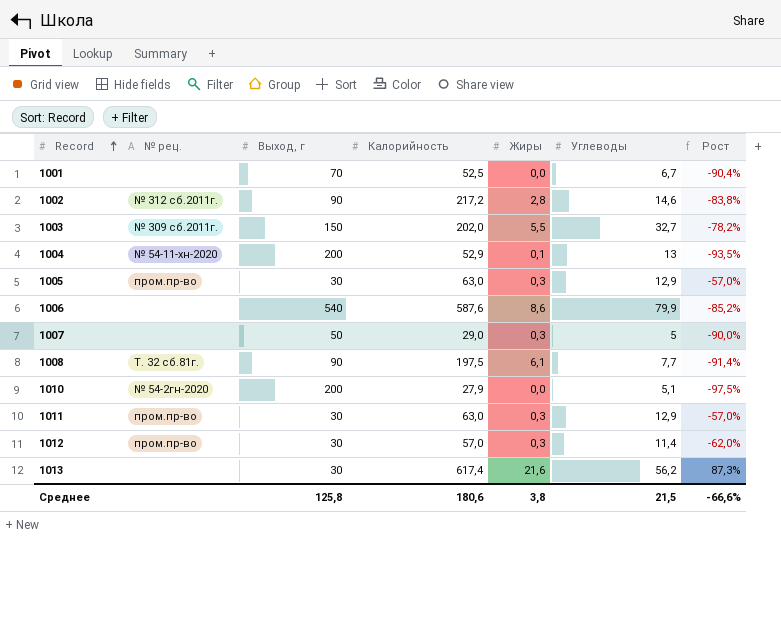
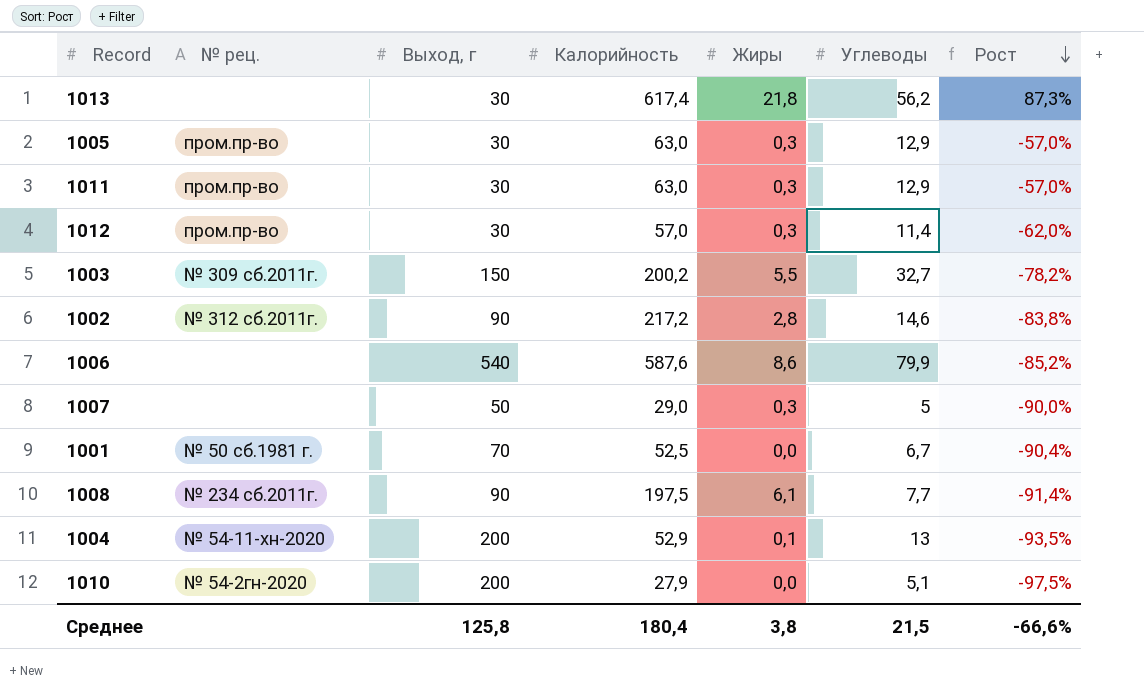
row order: Record ascending -> Рост descending
1013 | Жиры: 21,6 -> 21,8
1003 | Калорийность: 202,0 -> 200,2
1001 | № рец.: none -> № 50 сб.1981 г.
1008 | № рец.: Т. 32 сб.81г. -> № 234 сб.2011г.
Среднее | Калорийность: 180,6 -> 180,4

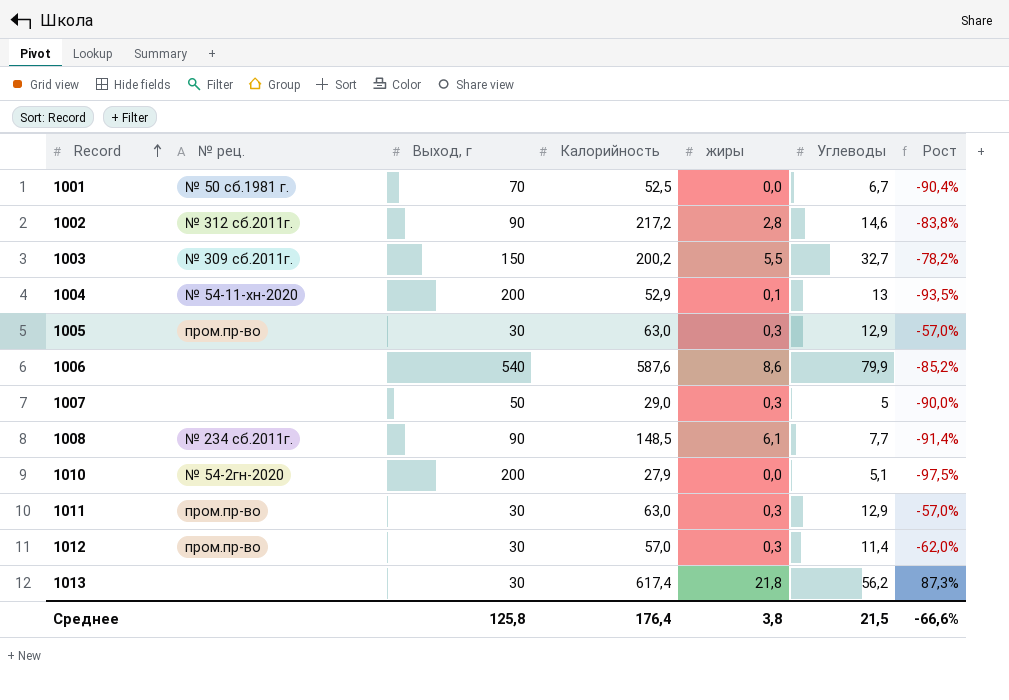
row order: Рост descending -> Record ascending
column name: Жиры -> жиры
1008 | Калорийность: 197,5 -> 148,5
Среднее | Калорийность: 180,4 -> 176,4

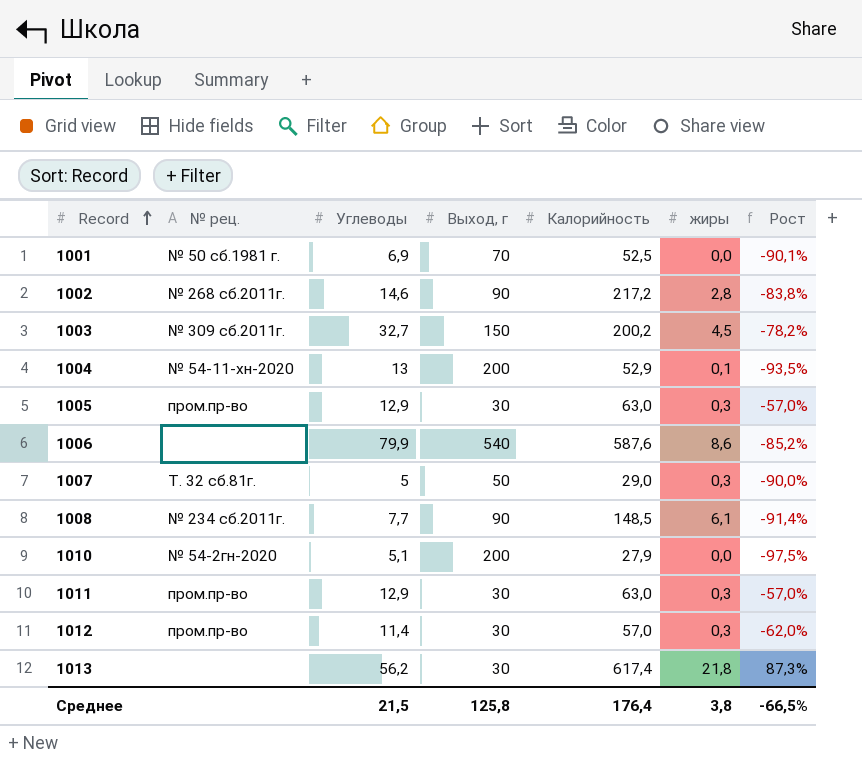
column Углеводы | position: 6 -> 3
1001 | Углеводы: 6,7 -> 6,9
1001 | Рост: -90,4% -> -90,1%
1002 | № рец.: № 312 сб.2011г. -> № 268 сб.2011г.
1003 | жиры: 5,5 -> 4,5
1007 | № рец.: none -> Т. 32 сб.81г.
Среднее | Рост: -66,6% -> -66,5%

